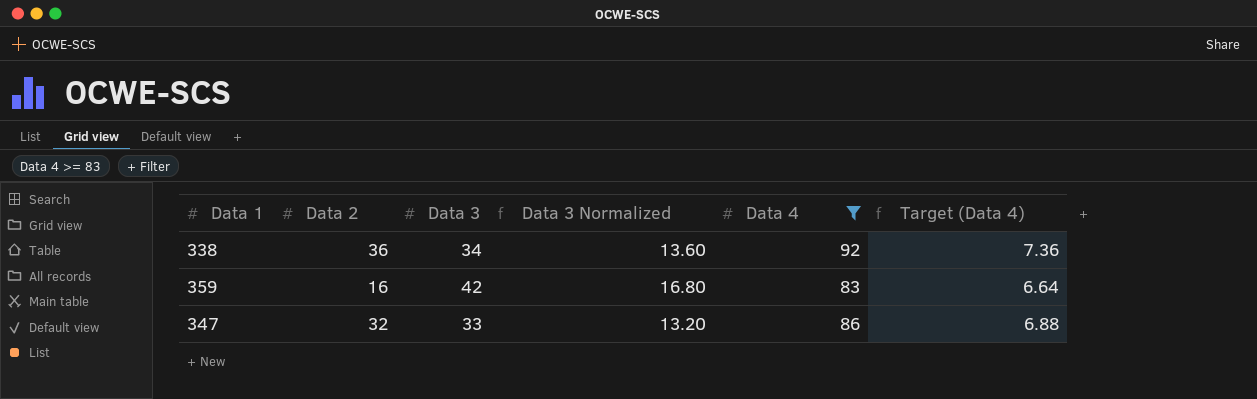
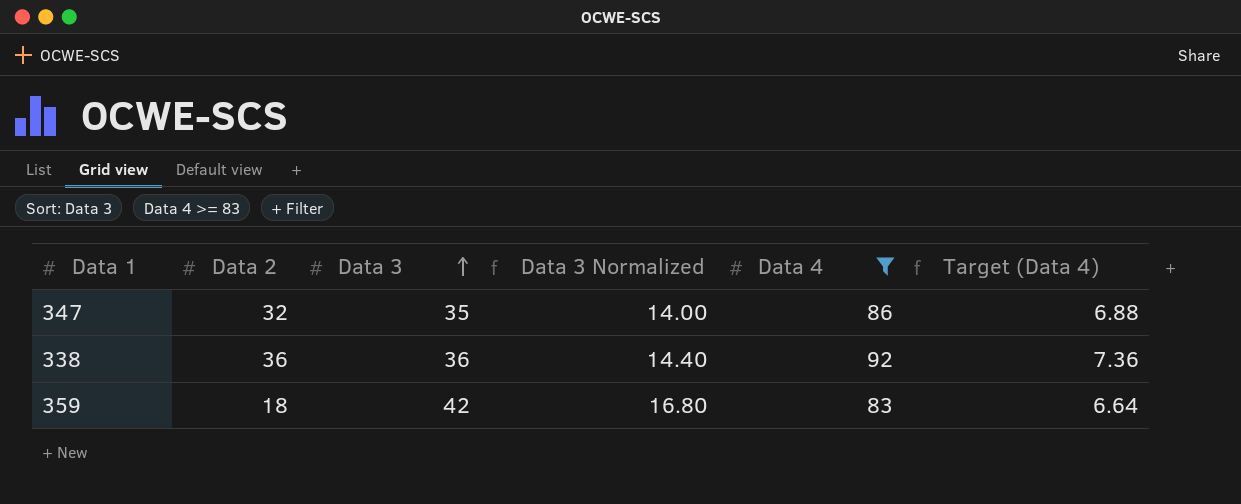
row order: none -> Data 3 ascending
347 | Data 3: 33 -> 35
347 | Data 3 Normalized: 13.20 -> 14.00
338 | Data 3: 34 -> 36
338 | Data 3 Normalized: 13.60 -> 14.40
359 | Data 2: 16 -> 18

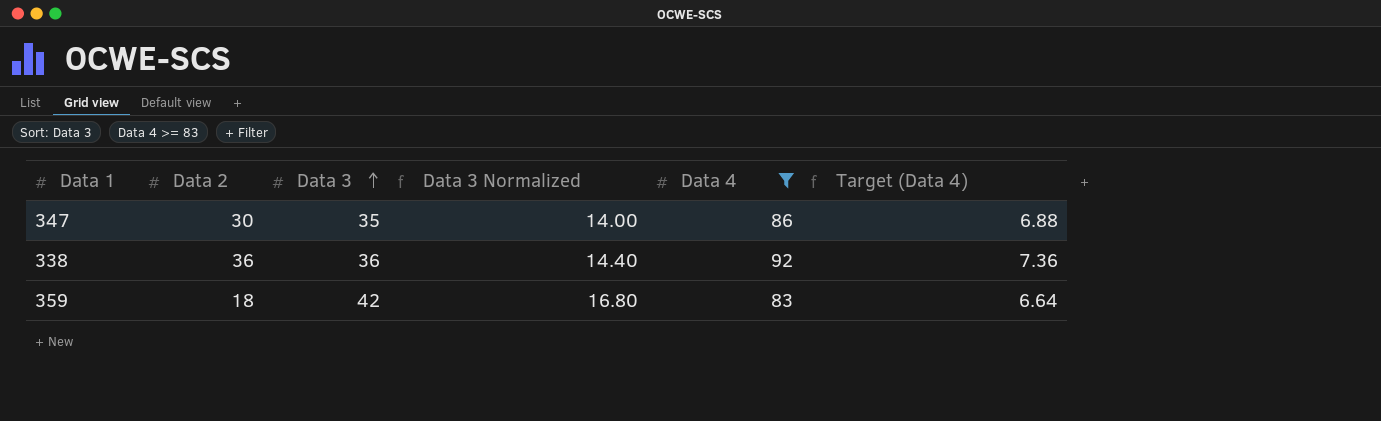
347 | Data 2: 32 -> 30

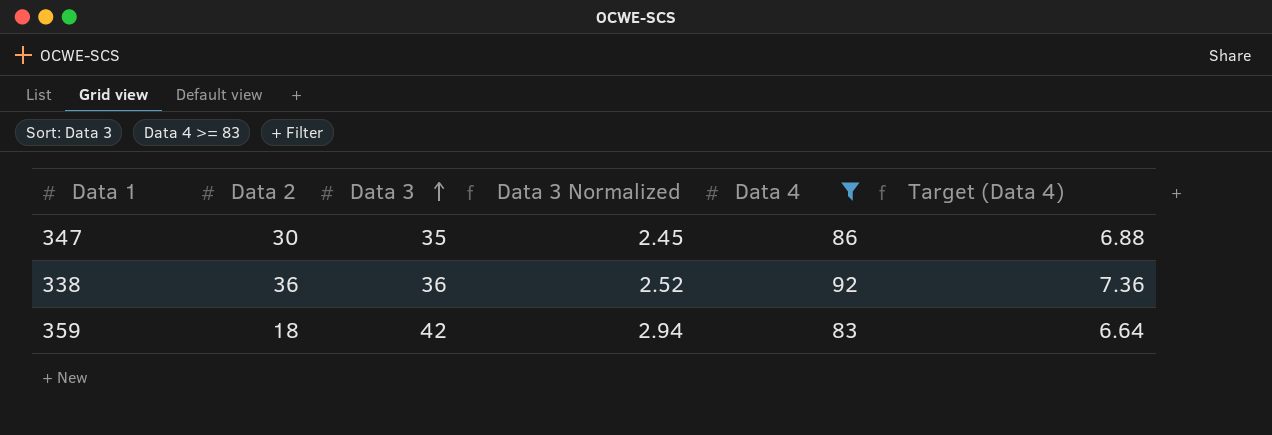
column Data 3 Normalized | formula: [Data 3] * 0.4 -> [Data 3] * 0.07

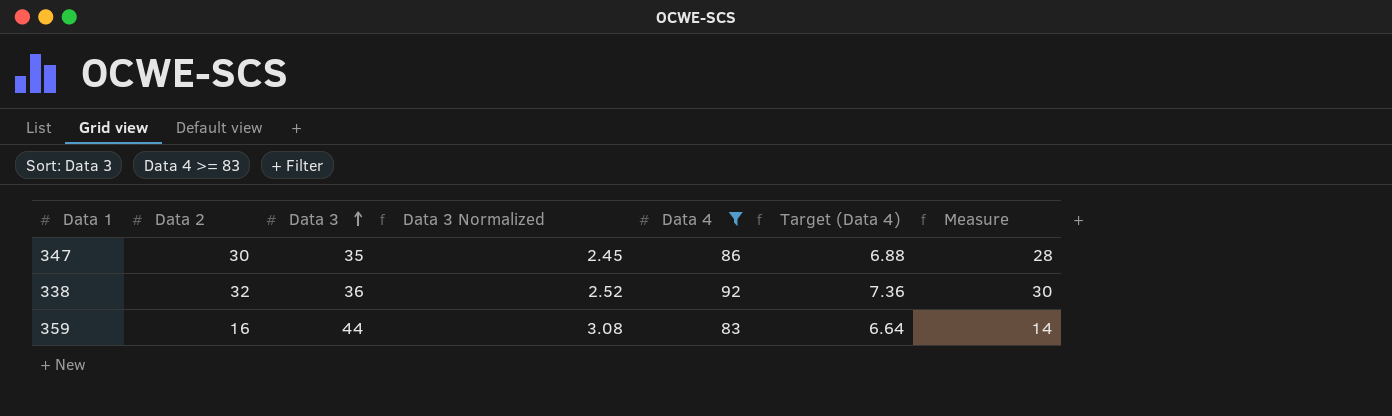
column Measure | formula: none -> [Data 2] - 2
338 | Data 2: 36 -> 32
359 | Data 2: 18 -> 16
359 | Data 3: 42 -> 44
359 | Data 3 Normalized: 2.94 -> 3.08

